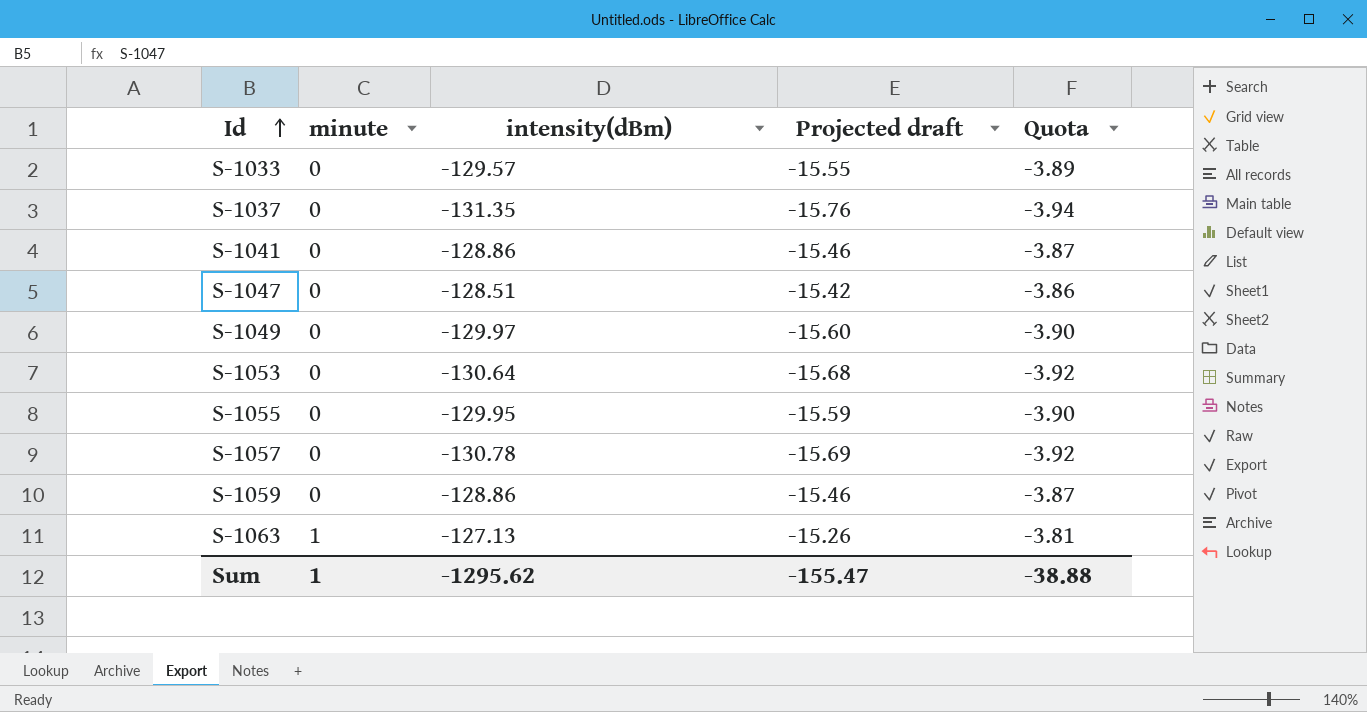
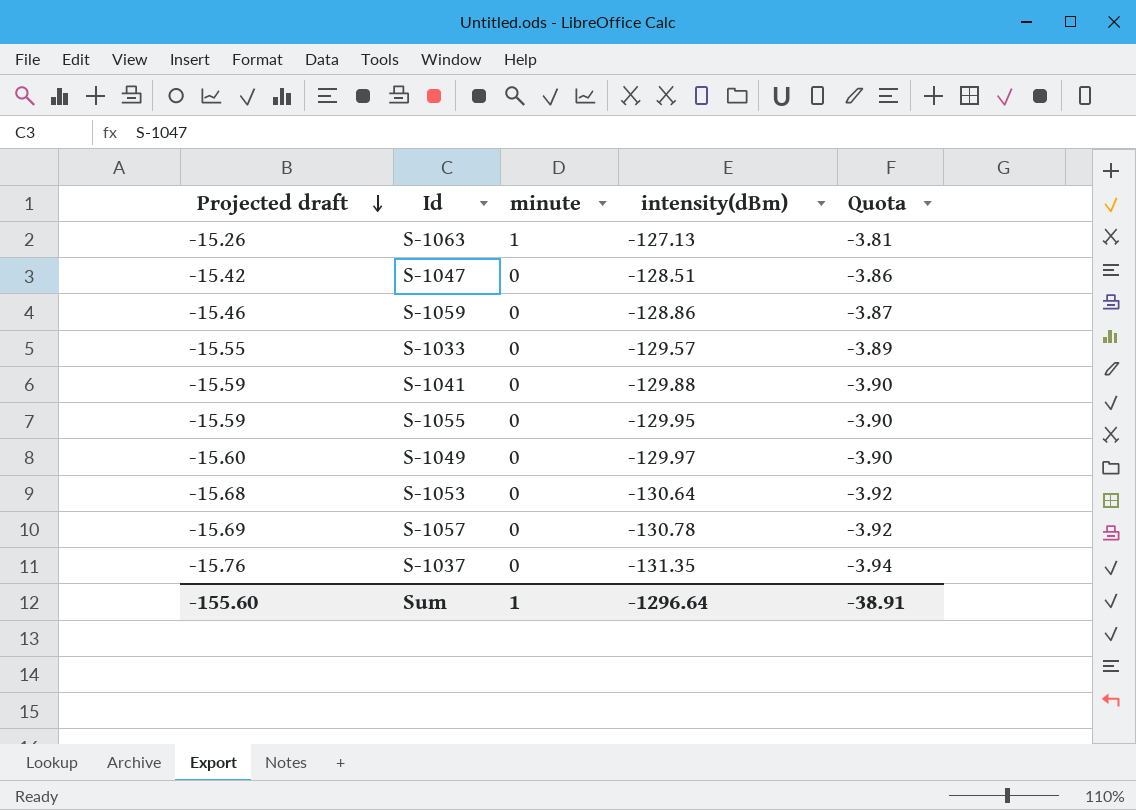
row order: Id ascending -> Projected draft descending
column Projected draft | position: 4 -> 1
S-1041 | Projected draft: -15.46 -> -15.59
S-1041 | intensity(dBm): -128.86 -> -129.88
S-1041 | Quota: -3.87 -> -3.90
Sum | Projected draft: -155.47 -> -155.60
Sum | intensity(dBm): -1295.62 -> -1296.64
Sum | Quota: -38.88 -> -38.91

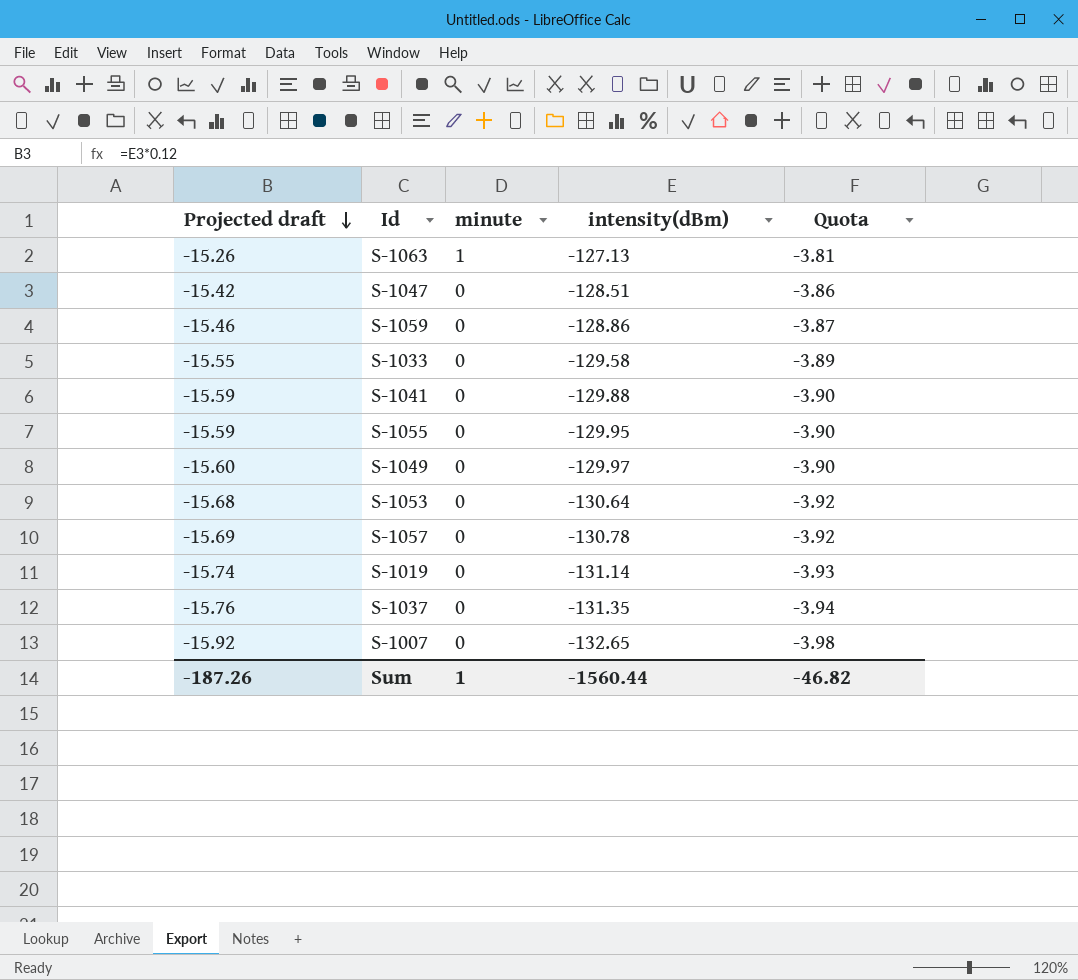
S-1033 | intensity(dBm): -129.57 -> -129.58
row S-1019: none -> -15.74 | 0 | -131.14 | -3.93
row S-1007: none -> -15.92 | 0 | -132.65 | -3.98
Sum | Projected draft: -155.60 -> -187.26
Sum | intensity(dBm): -1296.64 -> -1560.44
Sum | Quota: -38.91 -> -46.82

